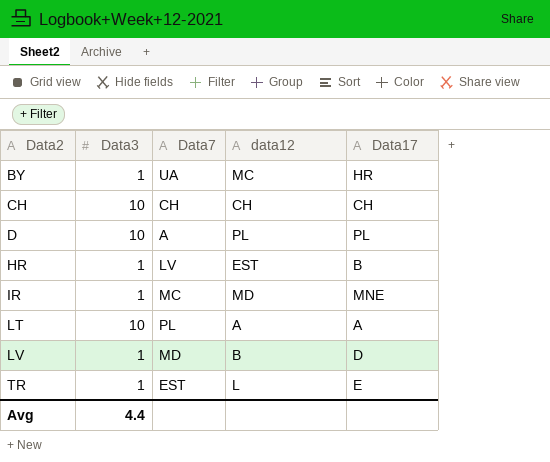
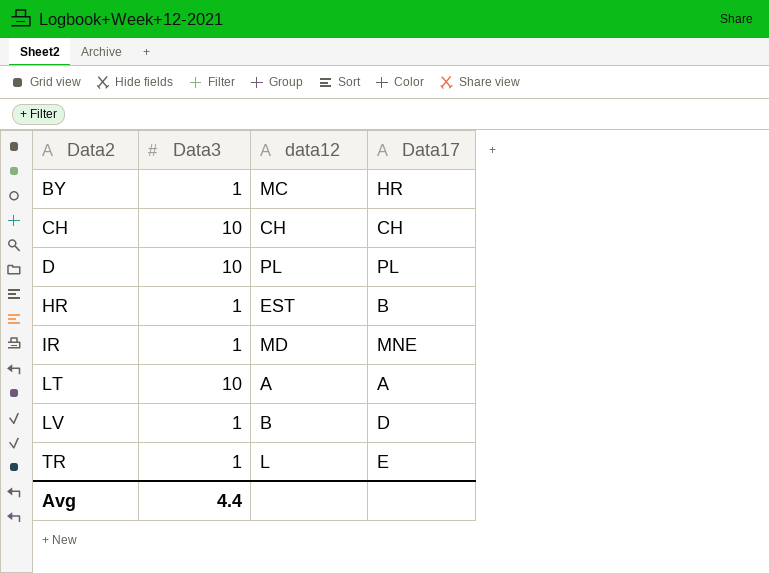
column Data7 | position: 3 -> none

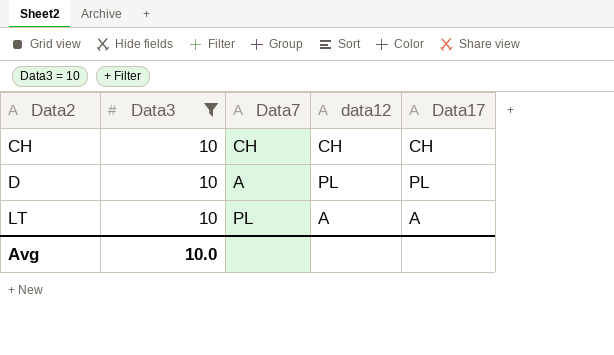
filter: none -> Data3 = 10
column Data7 | position: none -> 3
Avg | Data3: 4.4 -> 10.0

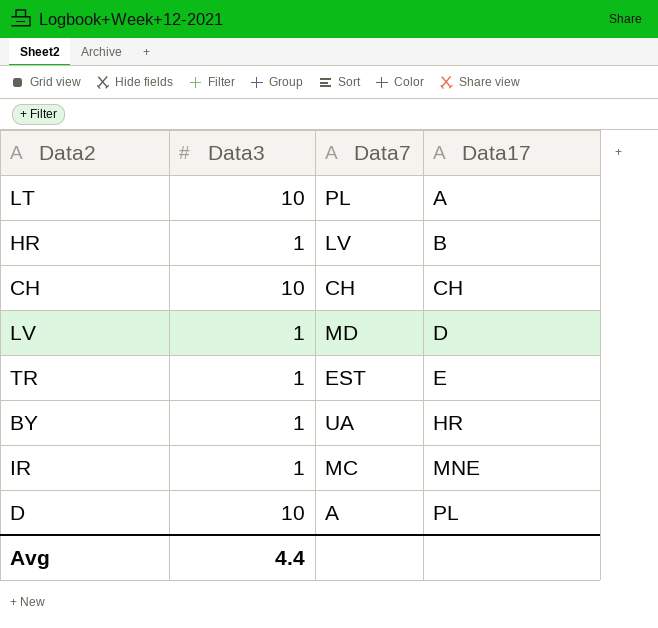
filter: Data3 = 10 -> none
row order: Data2 ascending -> Data17 ascending
column data12 | position: 4 -> none
Avg | Data3: 10.0 -> 4.4

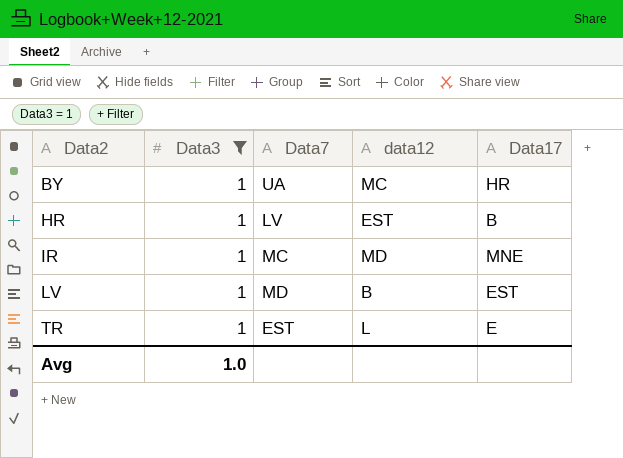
filter: none -> Data3 = 1
row order: Data17 ascending -> Data2 ascending
column data12 | position: none -> 4
LV | Data17: D -> EST
Avg | Data3: 4.4 -> 1.0

